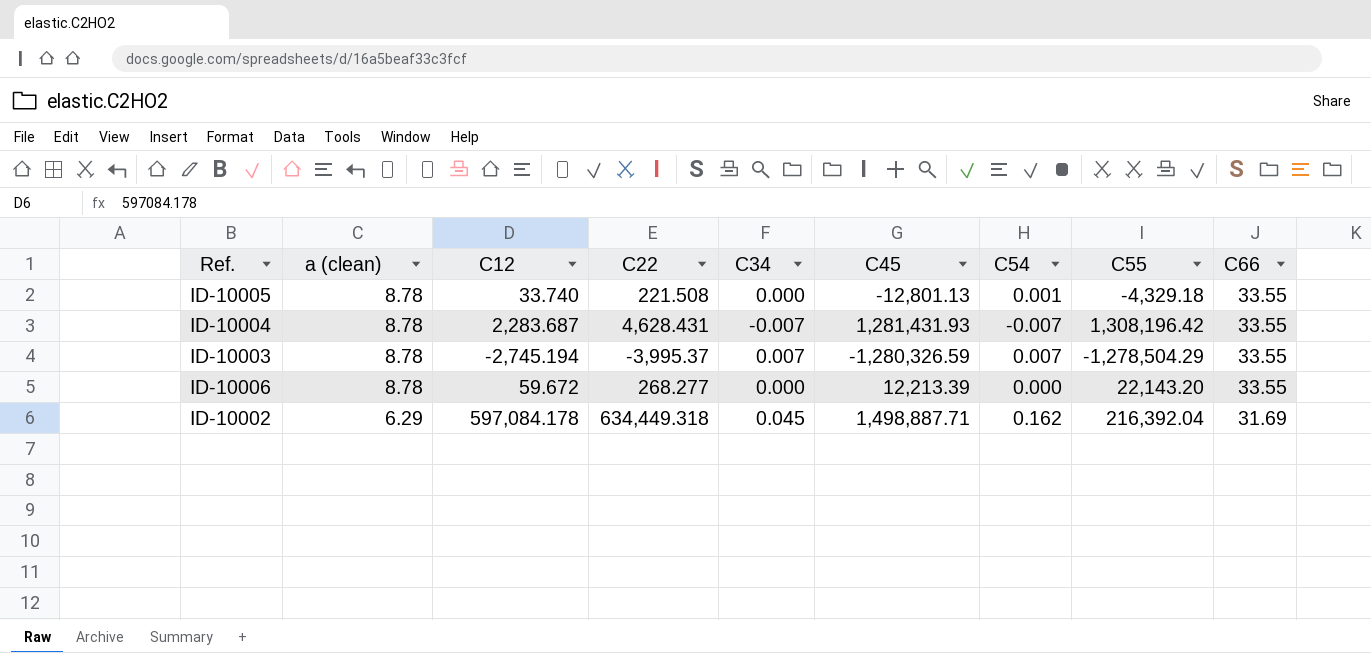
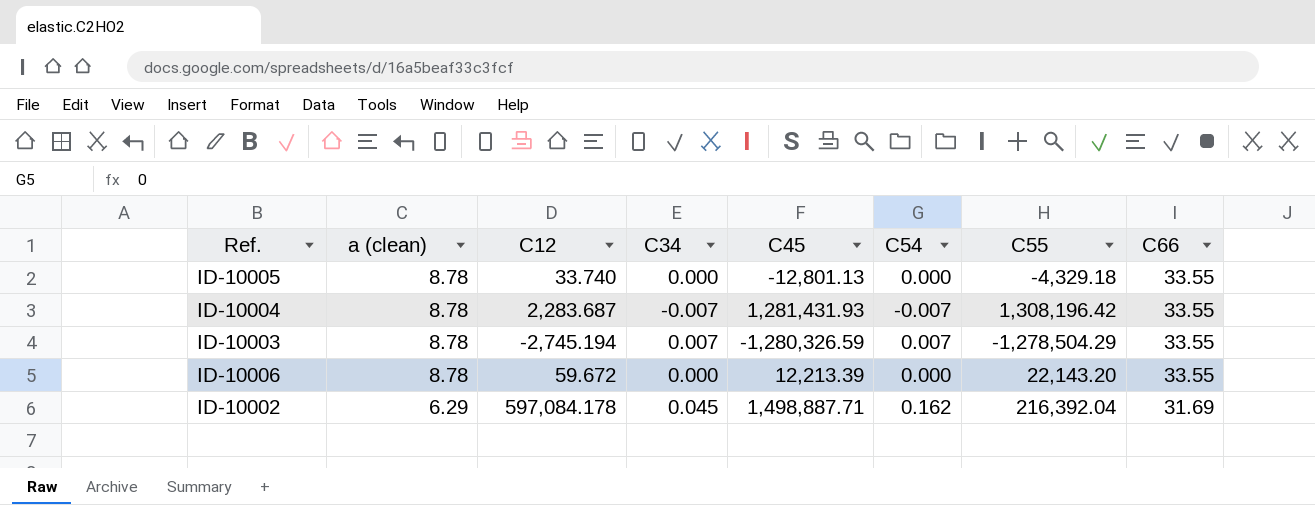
column C22 | position: 4 -> none
ID-10005 | C54: 0.001 -> 0.000

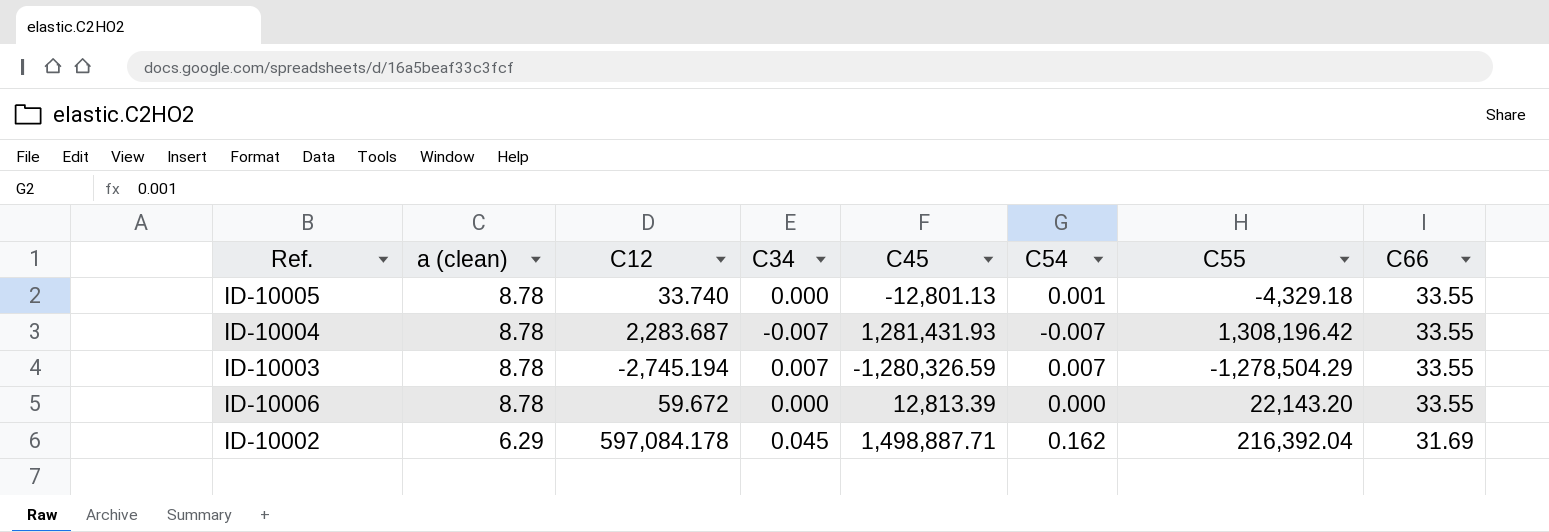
ID-10005 | C54: 0.000 -> 0.001
ID-10006 | C45: 12,213.39 -> 12,813.39

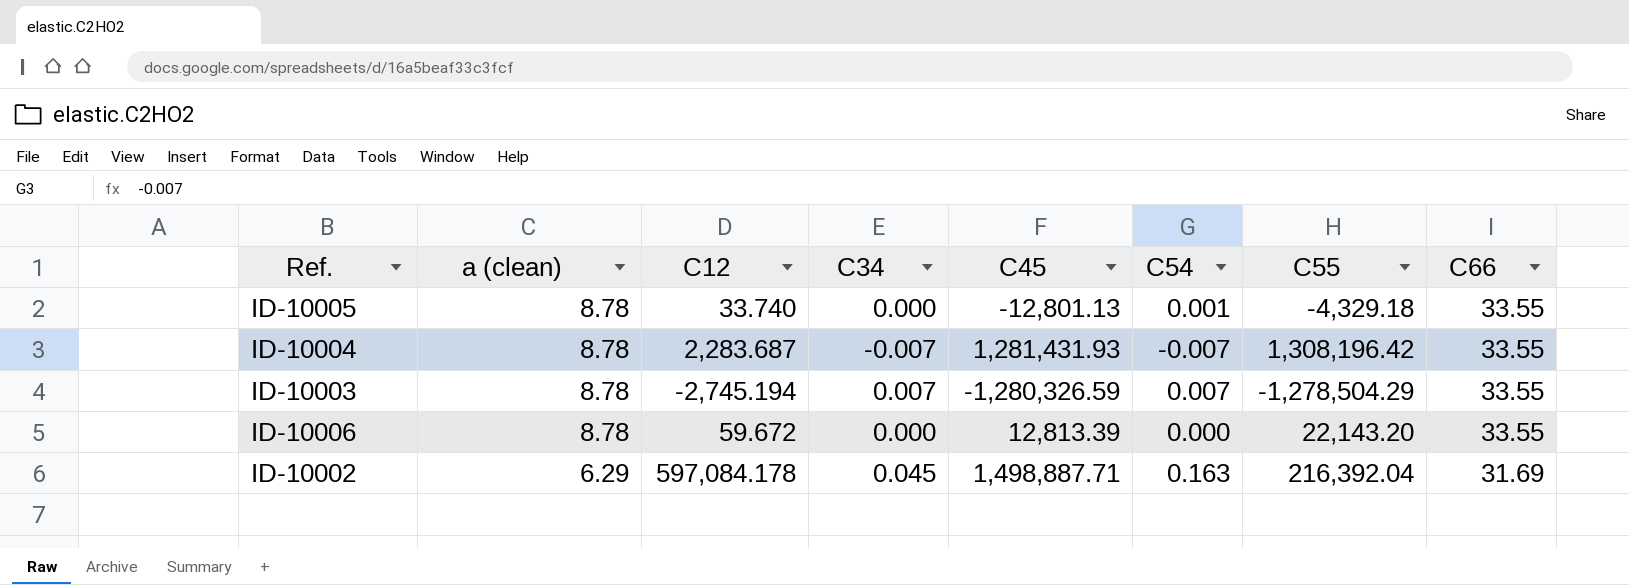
ID-10002 | C54: 0.162 -> 0.163

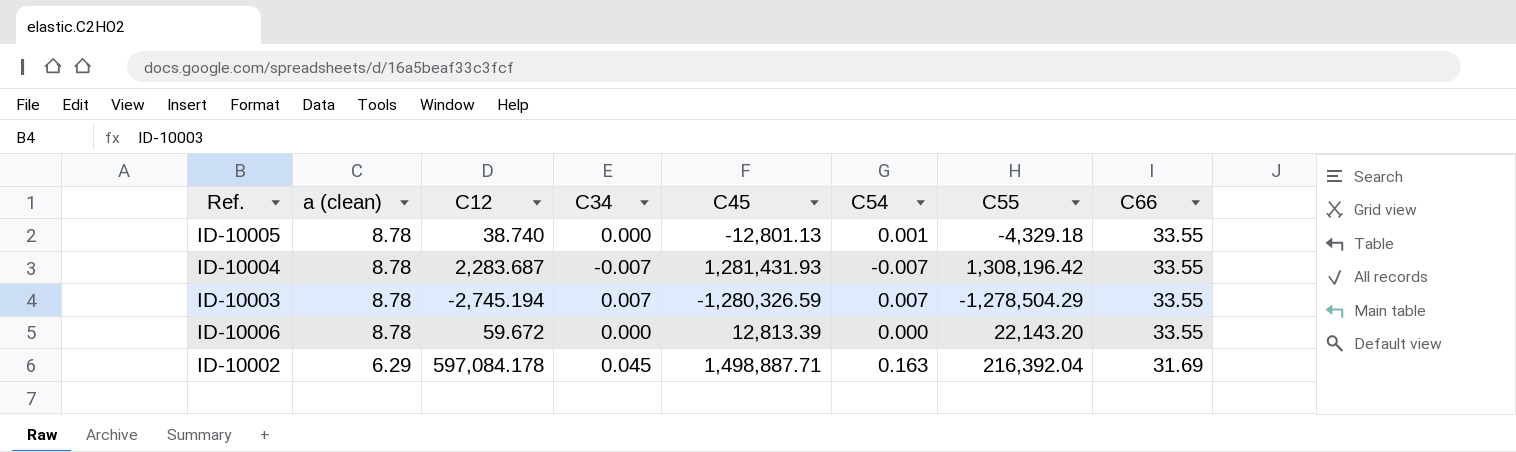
ID-10005 | C12: 33.740 -> 38.740

